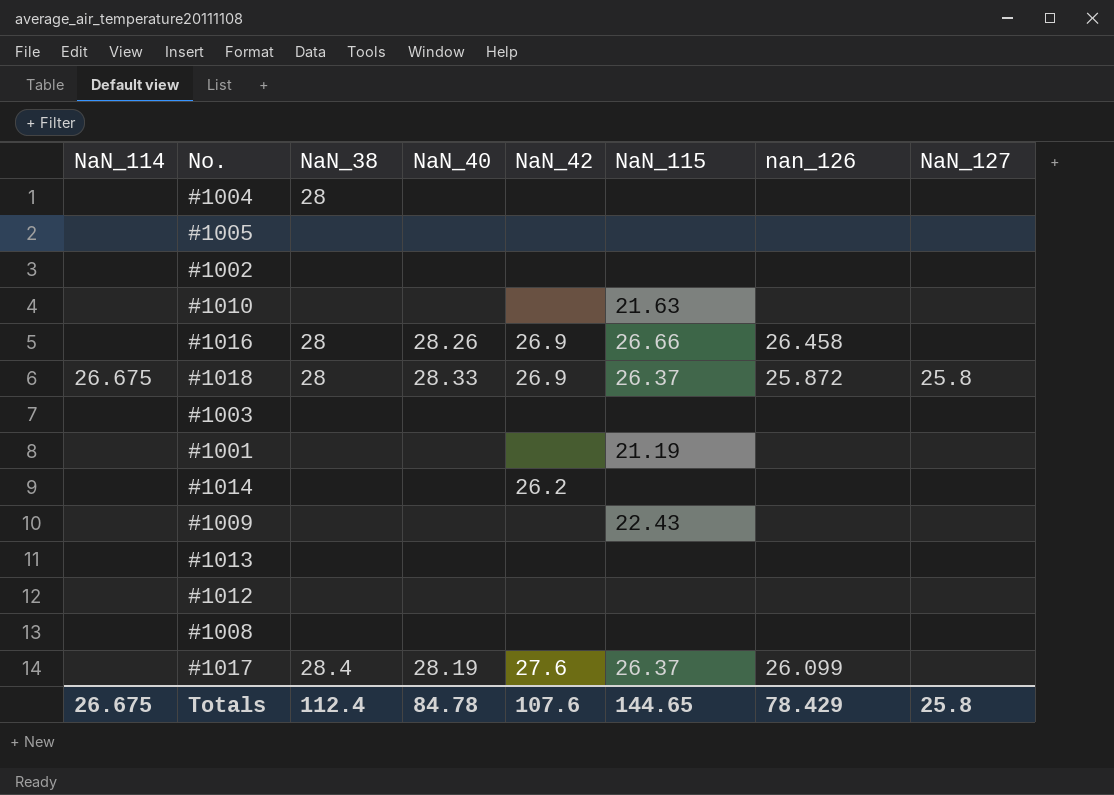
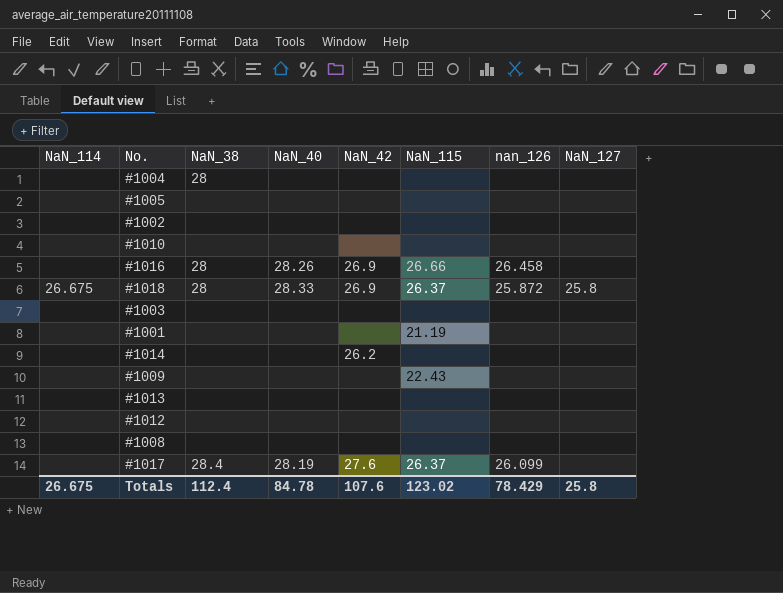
#1010 | NaN_115: 21.63 -> none
Totals | NaN_115: 144.65 -> 123.02

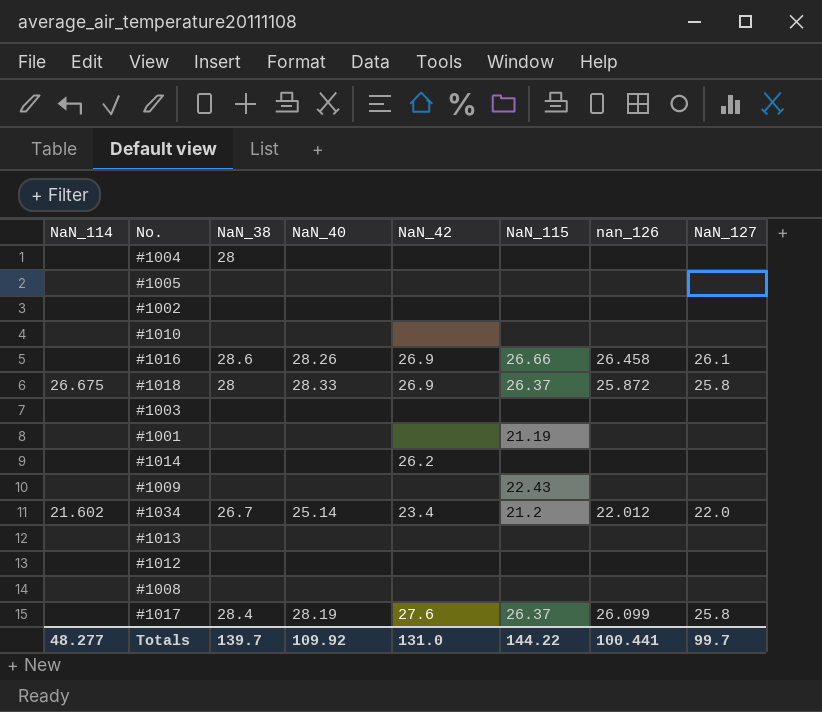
#1016 | NaN_38: 28 -> 28.6
#1016 | NaN_127: none -> 26.1
row #1034: none -> 21.602 | 26.7 | 25.14 | 23.4 | 21.2 | 22.012 | 22.0
#1017 | NaN_127: none -> 25.8
Totals | NaN_114: 26.675 -> 48.277
Totals | NaN_38: 112.4 -> 139.7
Totals | NaN_40: 84.78 -> 109.92
Totals | NaN_42: 107.6 -> 131.0
Totals | NaN_115: 123.02 -> 144.22
Totals | nan_126: 78.429 -> 100.441
Totals | NaN_127: 25.8 -> 99.7

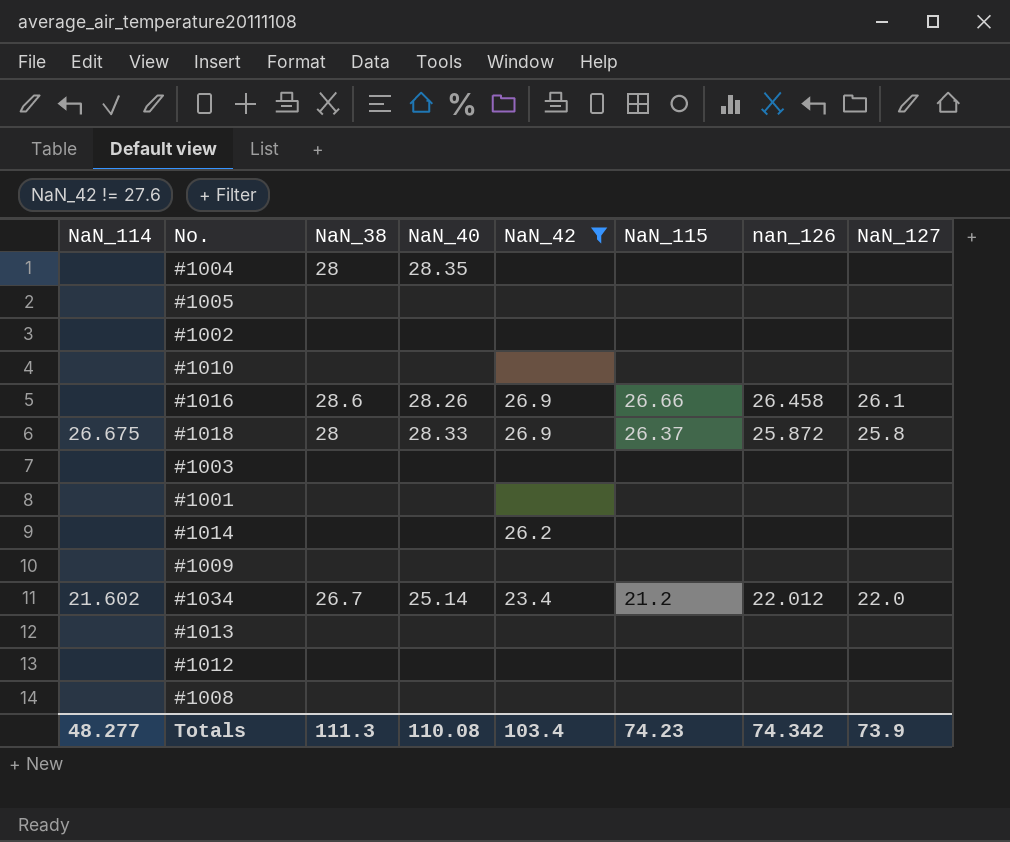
filter: none -> NaN_42 != 27.6
#1004 | NaN_40: none -> 28.35
#1001 | NaN_115: 21.19 -> none
#1009 | NaN_115: 22.43 -> none
Totals | NaN_38: 139.7 -> 111.3
Totals | NaN_40: 109.92 -> 110.08
Totals | NaN_42: 131.0 -> 103.4
Totals | NaN_115: 144.22 -> 74.23
Totals | nan_126: 100.441 -> 74.342
Totals | NaN_127: 99.7 -> 73.9

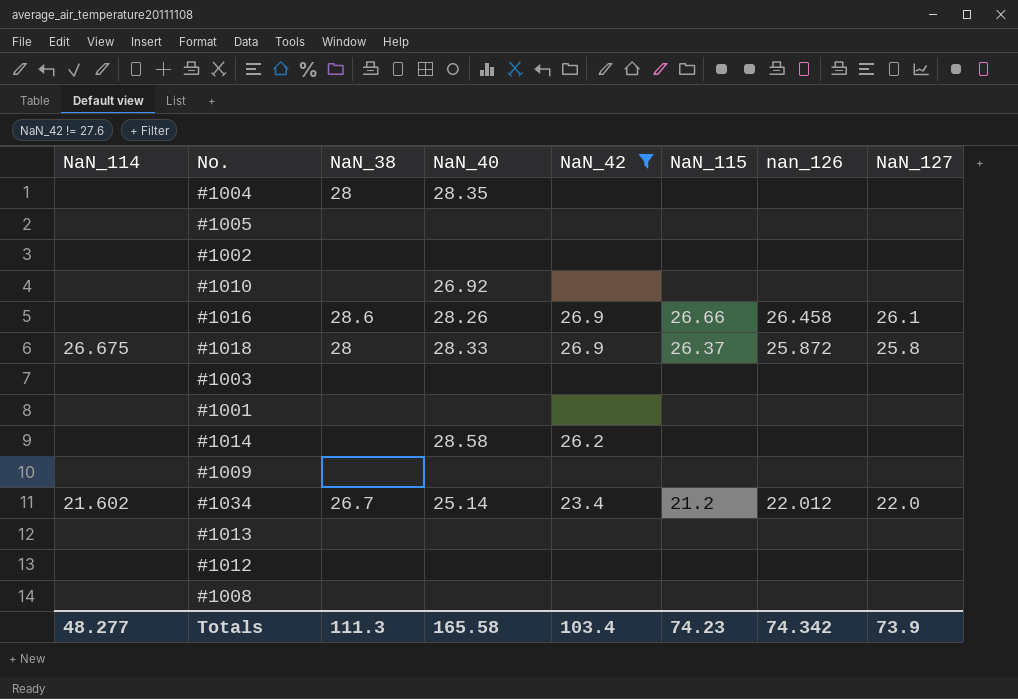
#1010 | NaN_40: none -> 26.92
#1014 | NaN_40: none -> 28.58
Totals | NaN_40: 110.08 -> 165.58

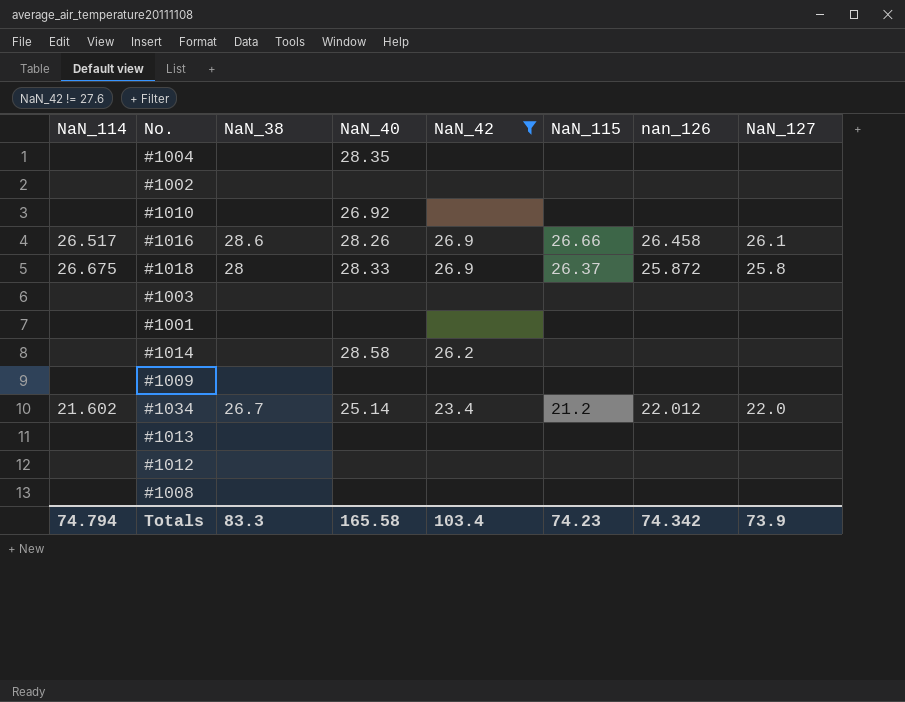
row #1005: none | none | none | none | none | none | none -> none
#1004 | NaN_38: 28 -> none
#1016 | NaN_114: none -> 26.517
Totals | NaN_114: 48.277 -> 74.794
Totals | NaN_38: 111.3 -> 83.3

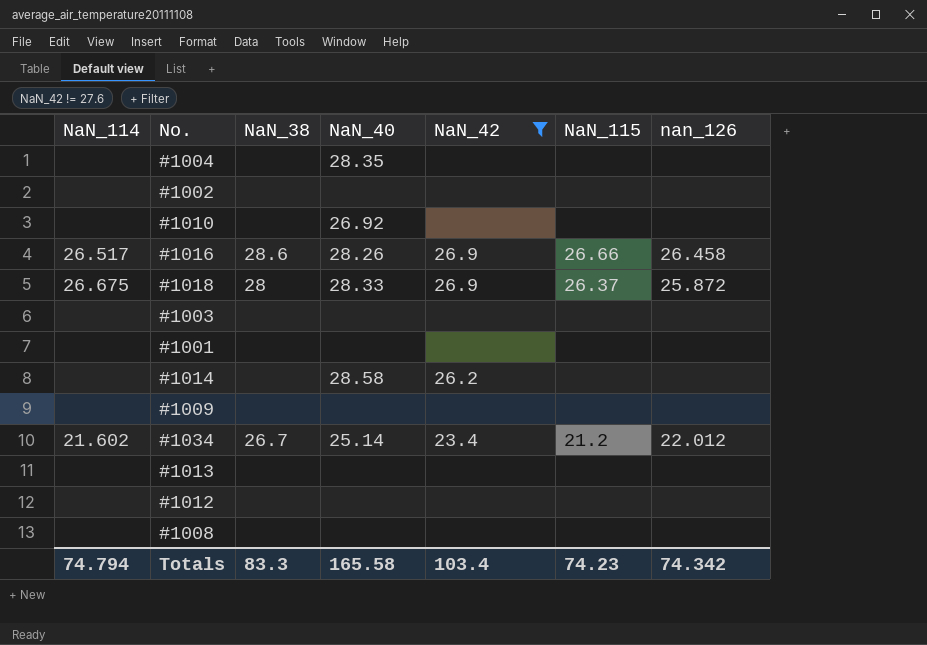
column NaN_127 | position: 8 -> none

